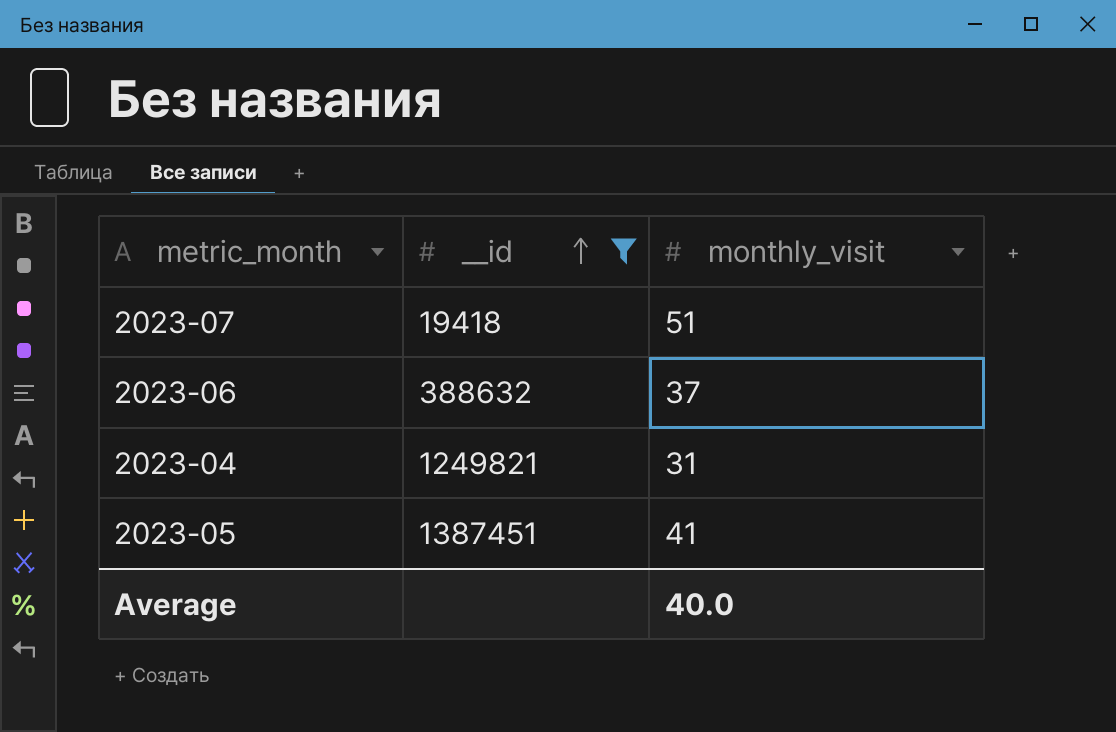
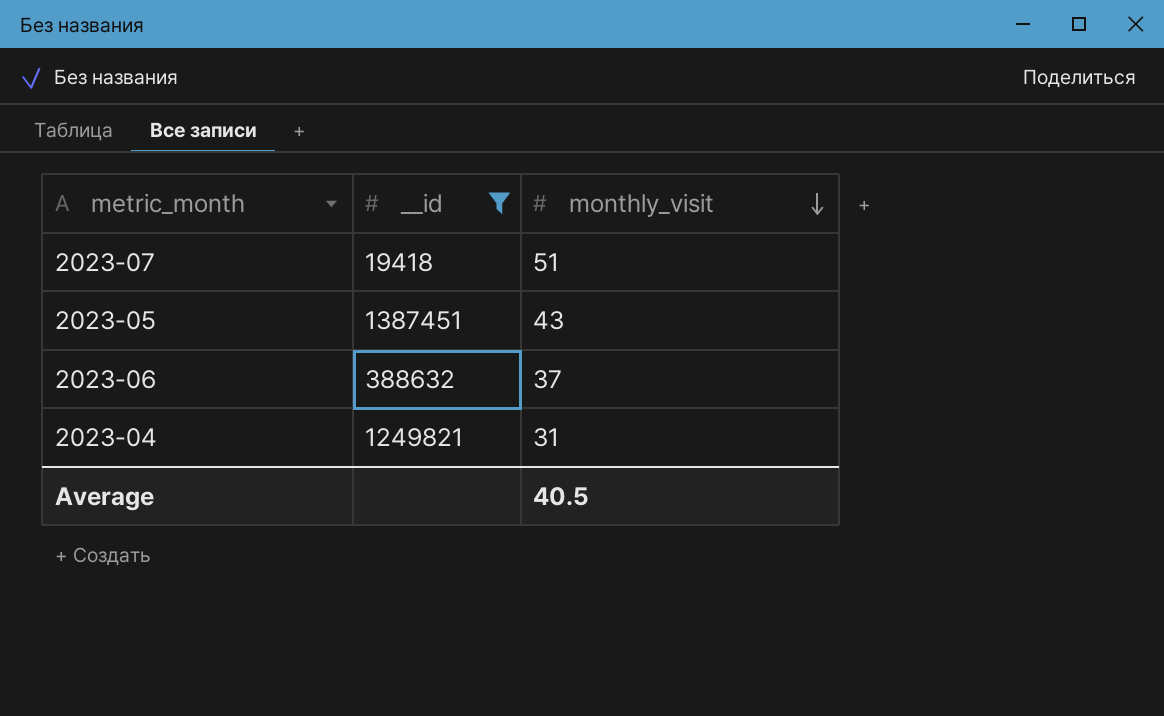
row order: __id ascending -> monthly_visit descending
2023-05 | monthly_visit: 41 -> 43
Average | monthly_visit: 40.0 -> 40.5

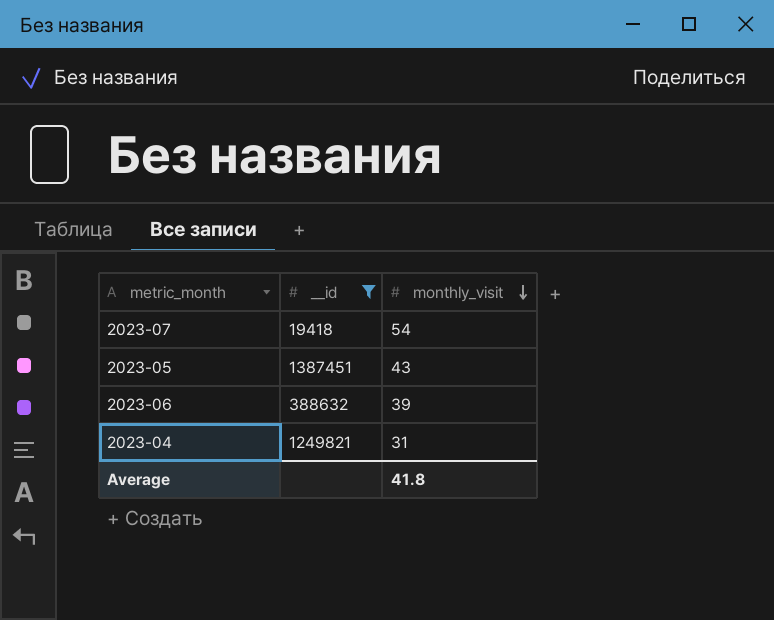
2023-07 | monthly_visit: 51 -> 54
2023-06 | monthly_visit: 37 -> 39
Average | monthly_visit: 40.5 -> 41.8

